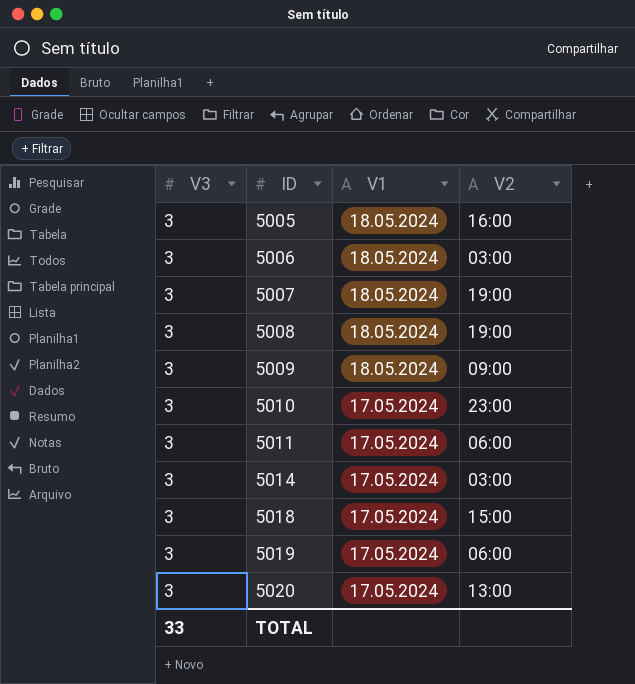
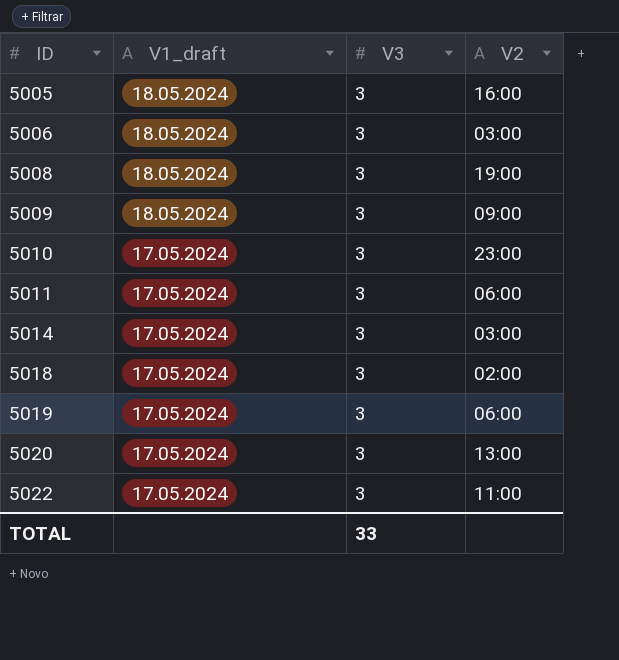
column name: V1 -> V1_draft
column V3 | position: 1 -> 3
row 5007: 3 | 18.05.2024 | 19:00 -> none
5018 | V2: 15:00 -> 02:00
row 5022: none -> 17.05.2024 | 3 | 11:00

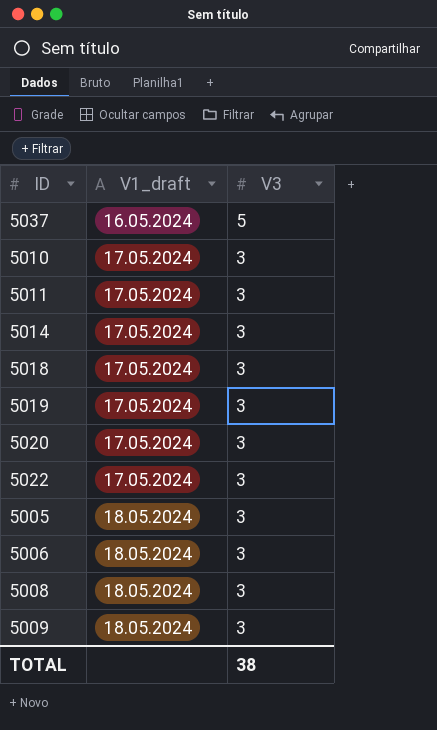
row order: ID ascending -> V1_draft ascending
column V2 | position: 4 -> none
row 5037: none -> 16.05.2024 | 5
TOTAL | V3: 33 -> 38

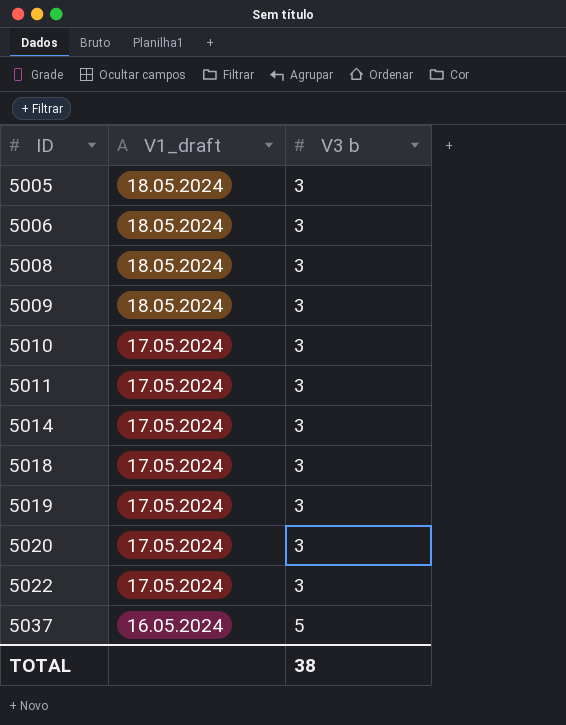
row order: V1_draft ascending -> ID ascending
column name: V3 -> V3 b

